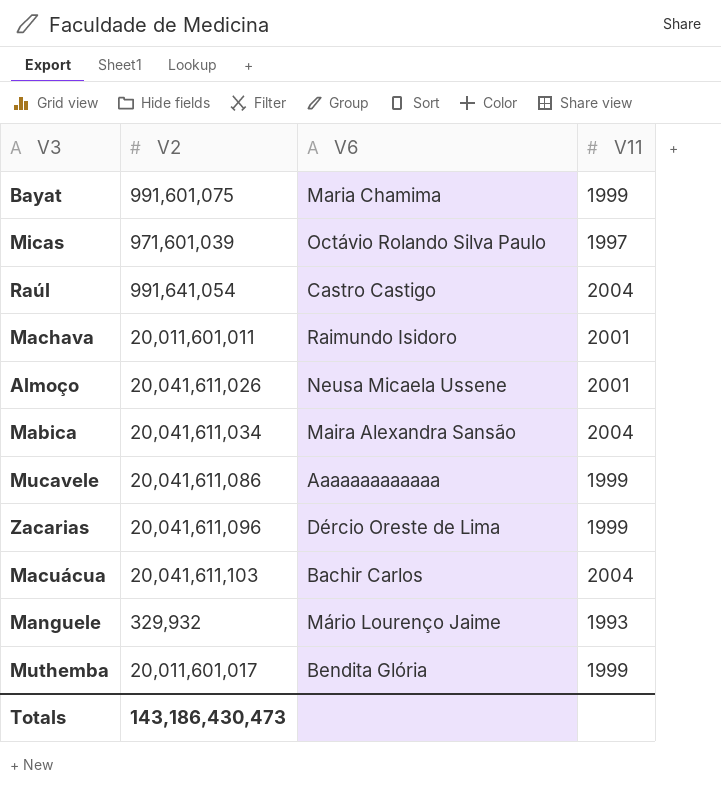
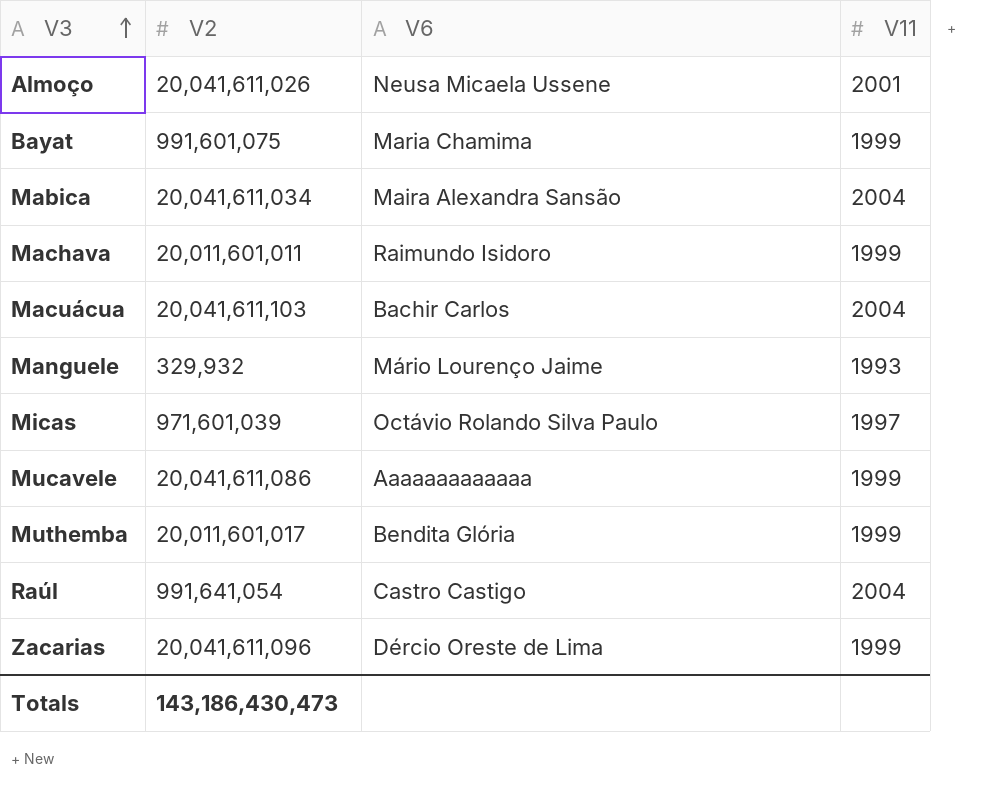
row order: none -> V3 ascending
Machava | V11: 2001 -> 1999

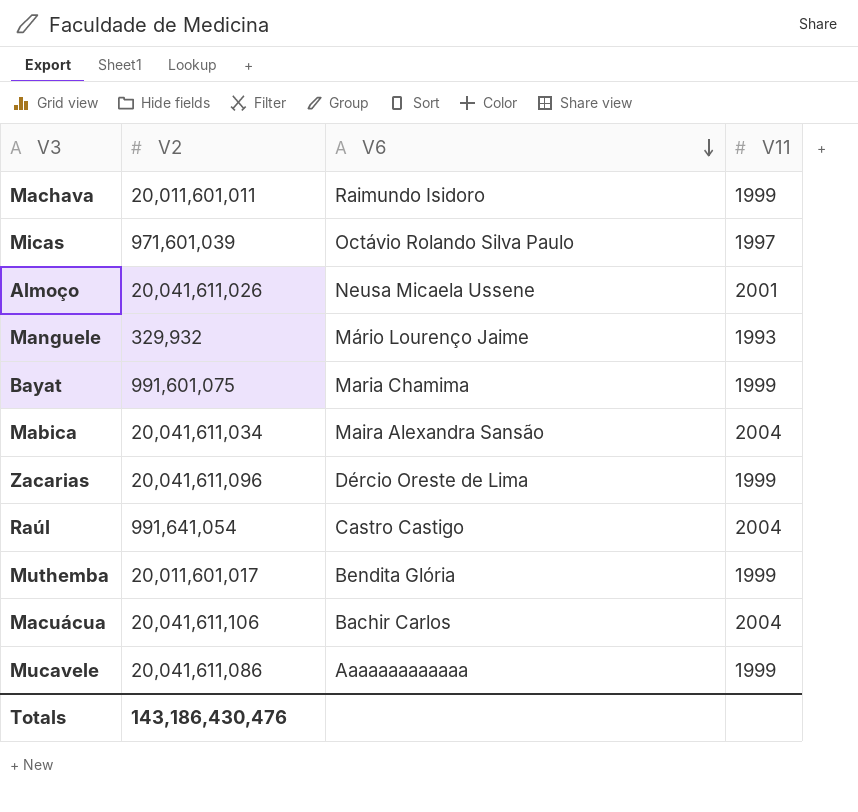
row order: V3 ascending -> V6 descending
Macuácua | V2: 20,041,611,103 -> 20,041,611,106
Totals | V2: 143,186,430,473 -> 143,186,430,476

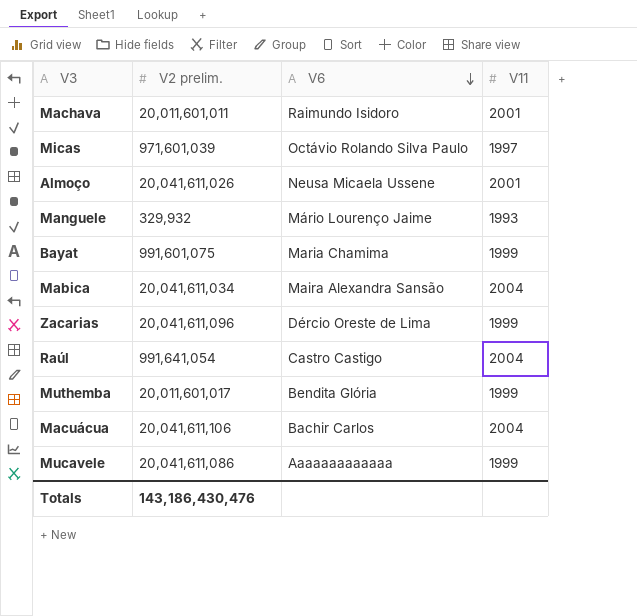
column name: V2 -> V2 prelim.
Machava | V11: 1999 -> 2001

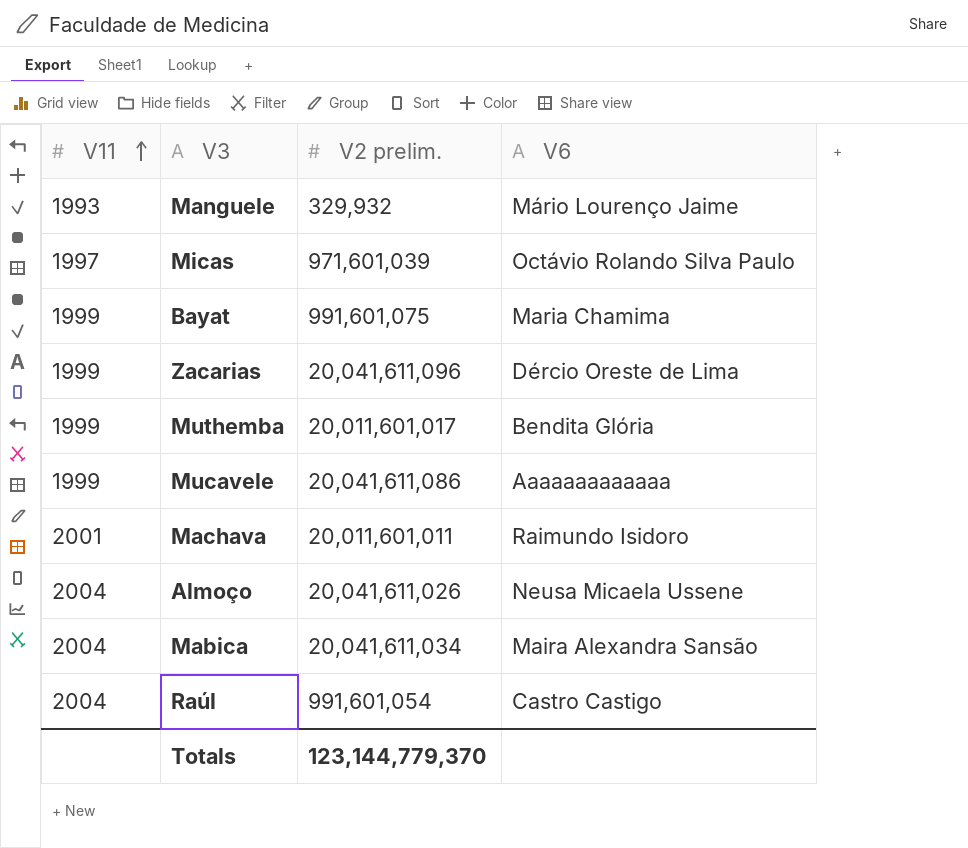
row order: V6 descending -> V11 ascending
column V11 | position: 4 -> 1
row Macuácua: 20,041,611,106 | Bachir Carlos | 2004 -> none
Almoço | V11: 2001 -> 2004
Raúl | V2 prelim.: 991,641,054 -> 991,601,054
Totals | V2 prelim.: 143,186,430,476 -> 123,144,779,370

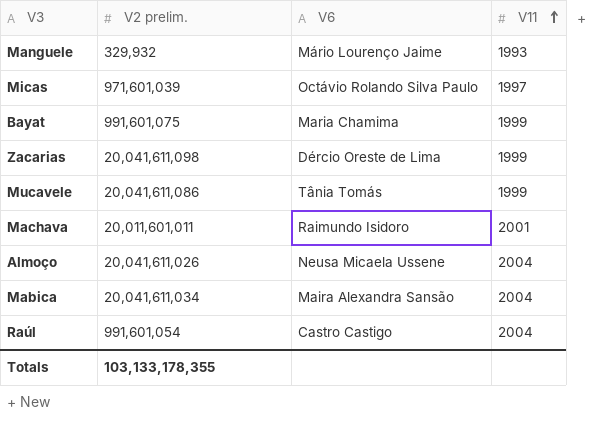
column V11 | position: 1 -> 4
row Muthemba: 1999 | 20,011,601,017 | Bendita Glória -> none
Zacarias | V2 prelim.: 20,041,611,096 -> 20,041,611,098
Mucavele | V6: Aaaaaaaaaaaaa -> Tânia Tomás
Totals | V2 prelim.: 123,144,779,370 -> 103,133,178,355

